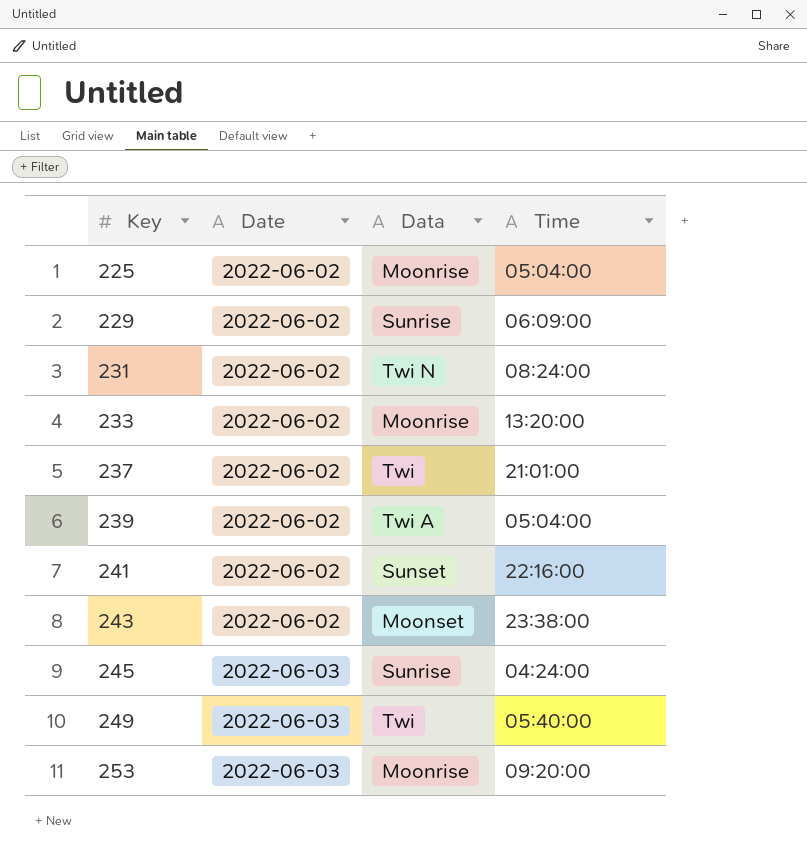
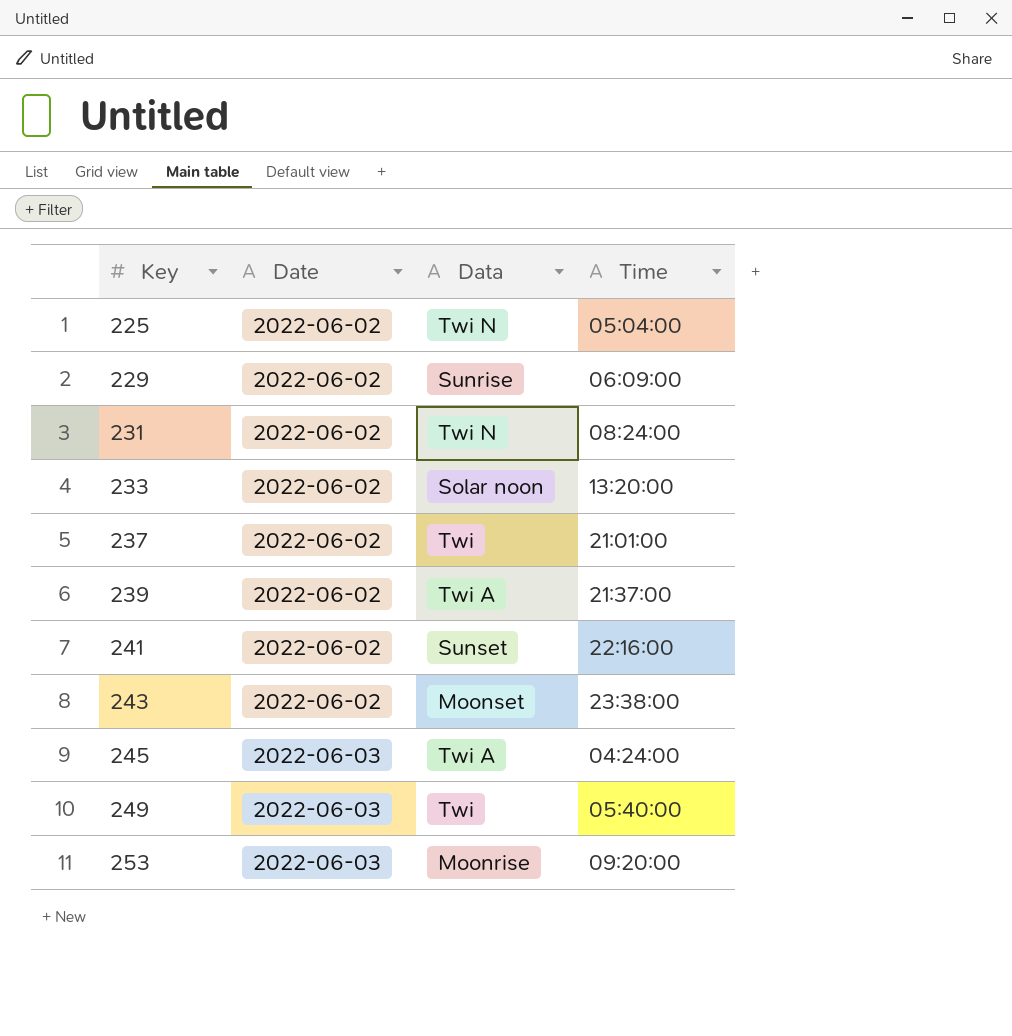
225 | Data: Moonrise -> Twi N
233 | Data: Moonrise -> Solar noon
239 | Time: 05:04:00 -> 21:37:00
245 | Data: Sunrise -> Twi A

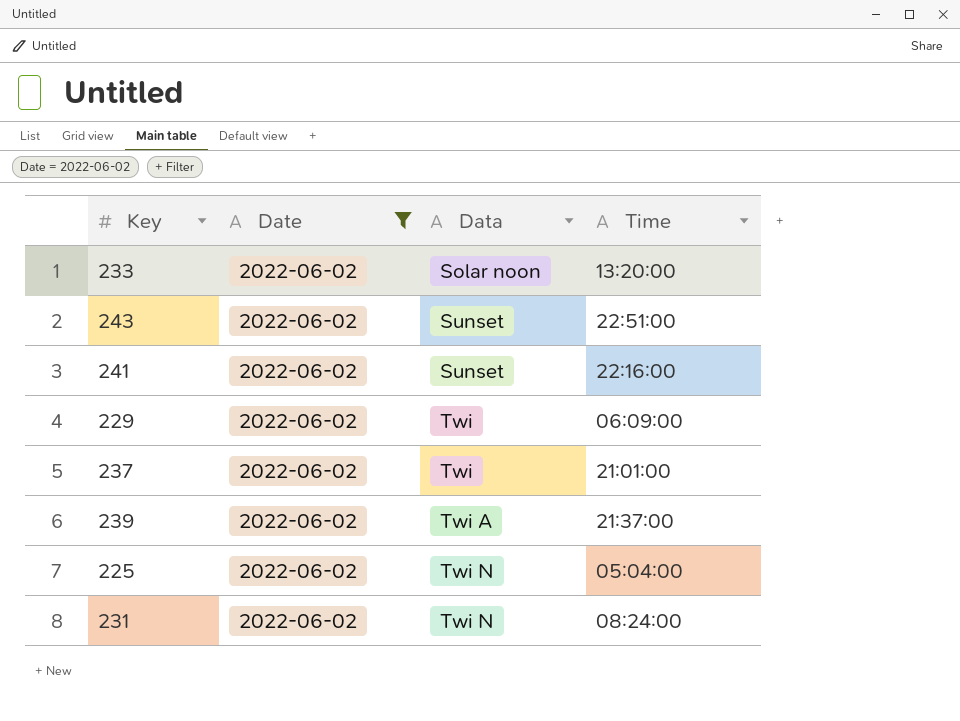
filter: none -> Date = 2022-06-02
row order: Key ascending -> Data ascending
243 | Data: Moonset -> Sunset
243 | Time: 23:38:00 -> 22:51:00
229 | Data: Sunrise -> Twi

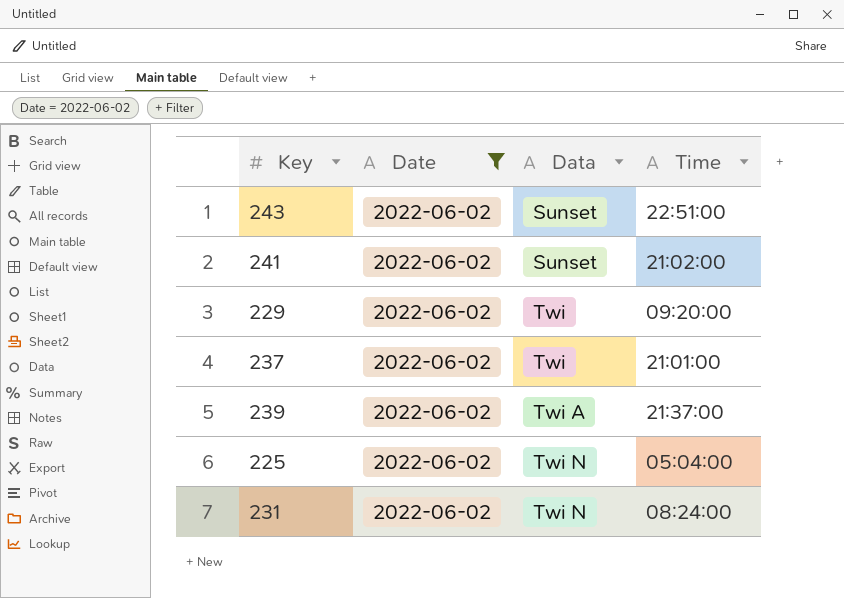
row 233: 2022-06-02 | Solar noon | 13:20:00 -> none
241 | Time: 22:16:00 -> 21:02:00
229 | Time: 06:09:00 -> 09:20:00

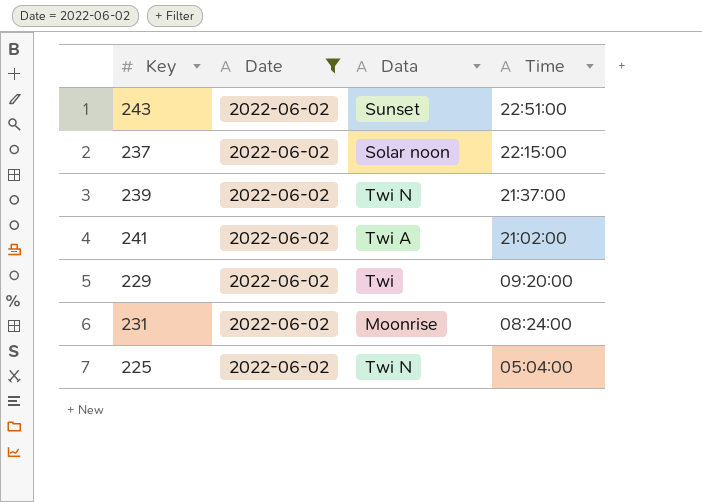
row order: Data ascending -> Time descending
237 | Data: Twi -> Solar noon
237 | Time: 21:01:00 -> 22:15:00
239 | Data: Twi A -> Twi N
241 | Data: Sunset -> Twi A
231 | Data: Twi N -> Moonrise

